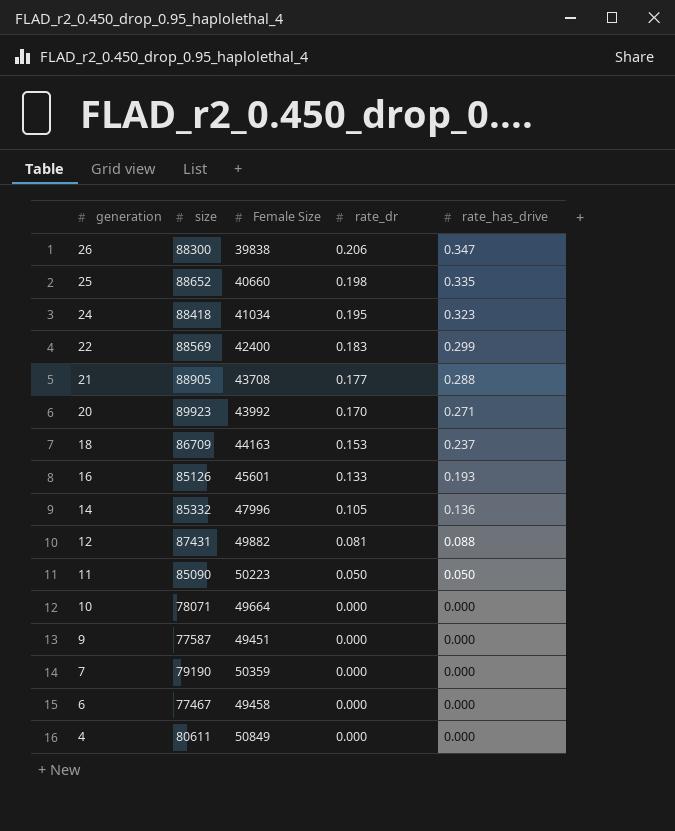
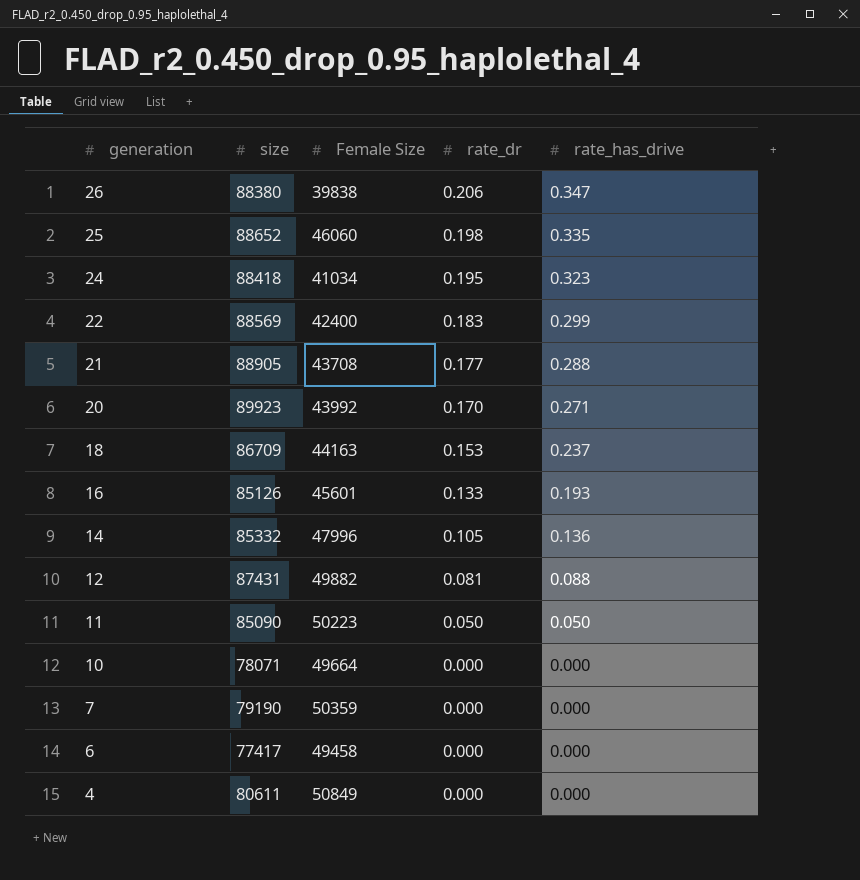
row 9: 77587 | 49451 | 0.000 | 0.000 -> none
26 | size: 88300 -> 88380
25 | Female Size: 40660 -> 46060
6 | size: 77467 -> 77417

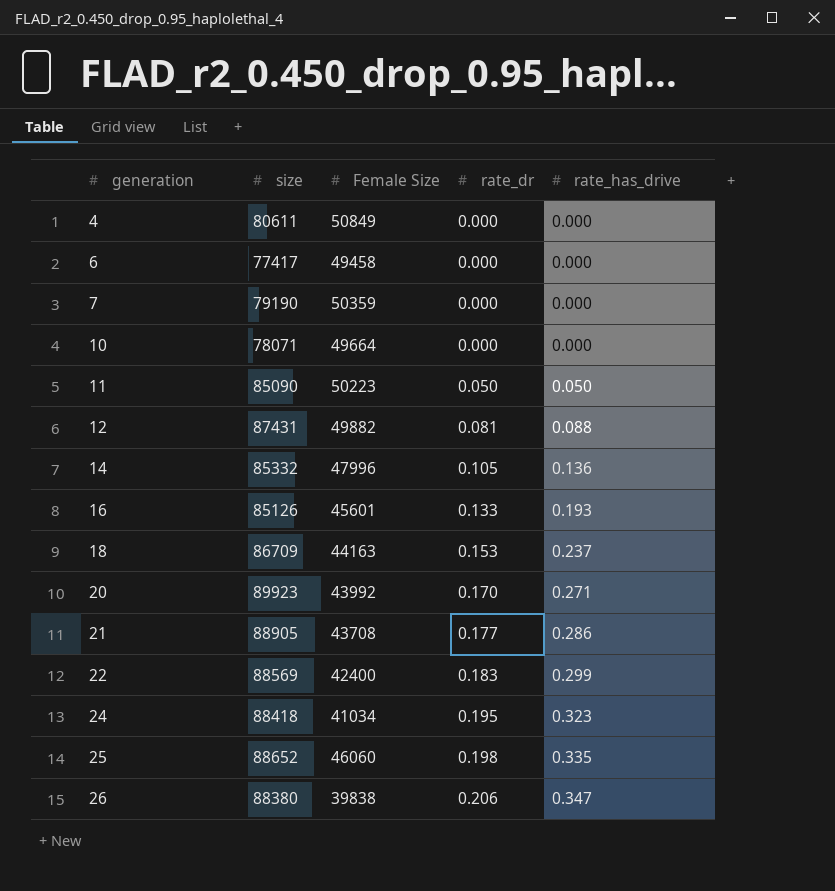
row order: generation descending -> generation ascending
21 | rate_has_drive: 0.288 -> 0.286

